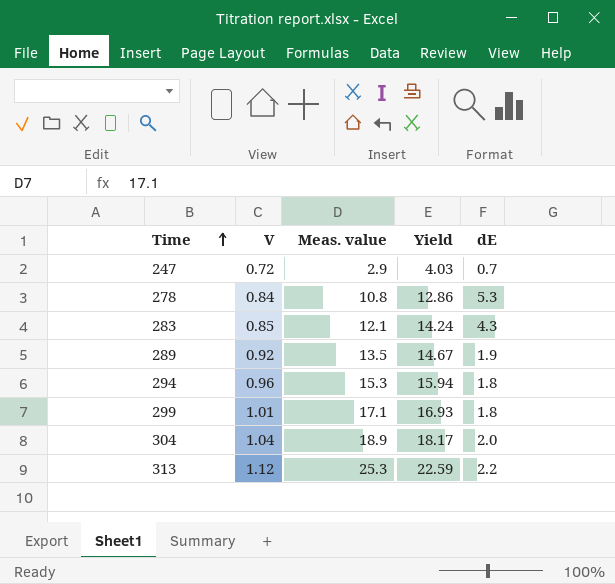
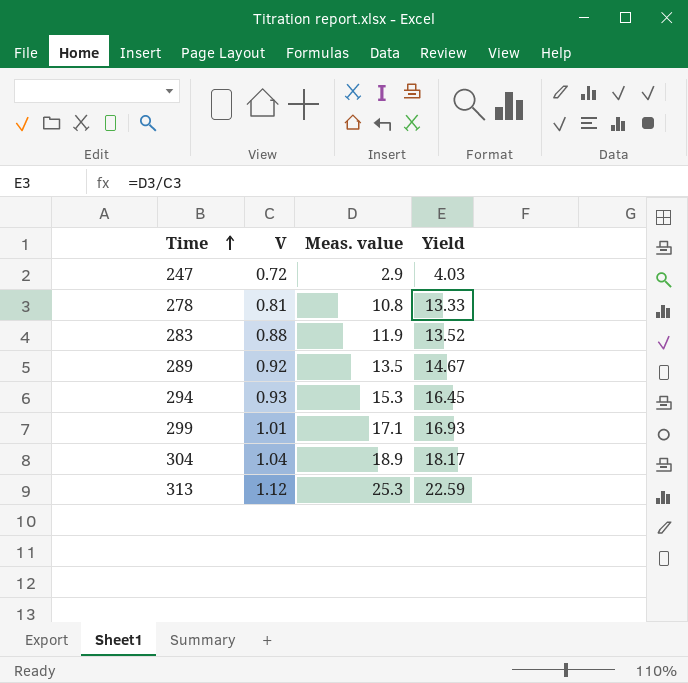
column dE | position: 5 -> none
278 | V: 0.84 -> 0.81
278 | Yield: 12.86 -> 13.33
283 | V: 0.85 -> 0.88
283 | Meas. value: 12.1 -> 11.9
283 | Yield: 14.24 -> 13.52
294 | V: 0.96 -> 0.93
294 | Yield: 15.94 -> 16.45

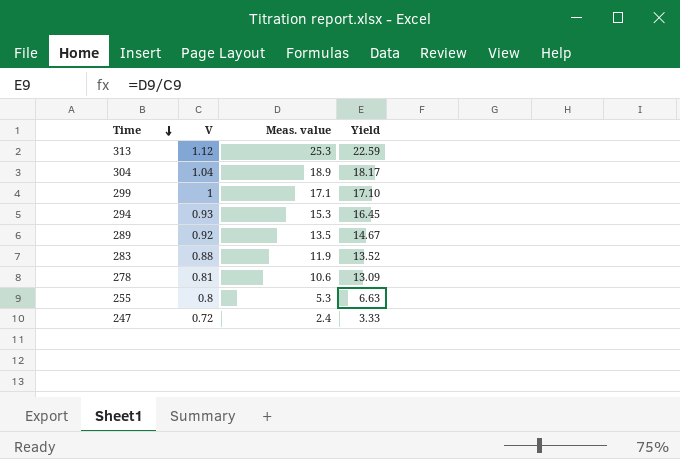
row order: Time ascending -> Time descending
299 | V: 1.01 -> 1
299 | Yield: 16.93 -> 17.10
278 | Meas. value: 10.8 -> 10.6
278 | Yield: 13.33 -> 13.09
row 255: none -> 0.8 | 5.3 | 6.63
247 | Meas. value: 2.9 -> 2.4
247 | Yield: 4.03 -> 3.33

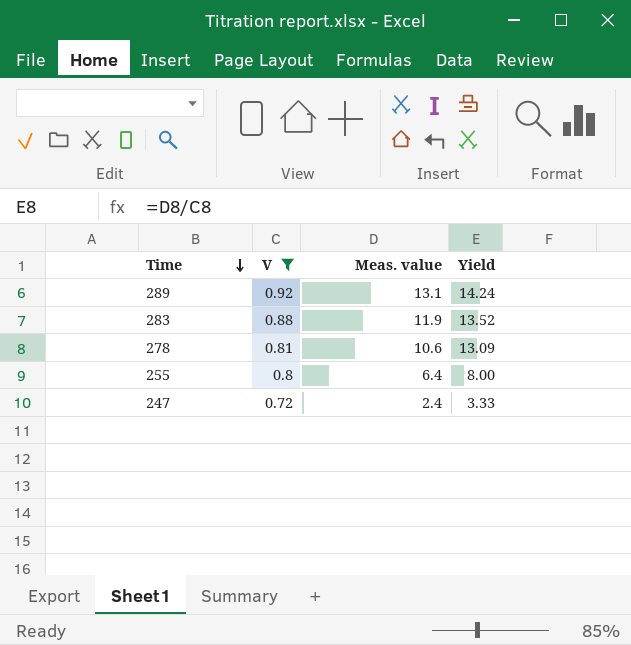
filter: none -> V <= 0.92
289 | Meas. value: 13.5 -> 13.1
289 | Yield: 14.67 -> 14.24
255 | Meas. value: 5.3 -> 6.4
255 | Yield: 6.63 -> 8.00

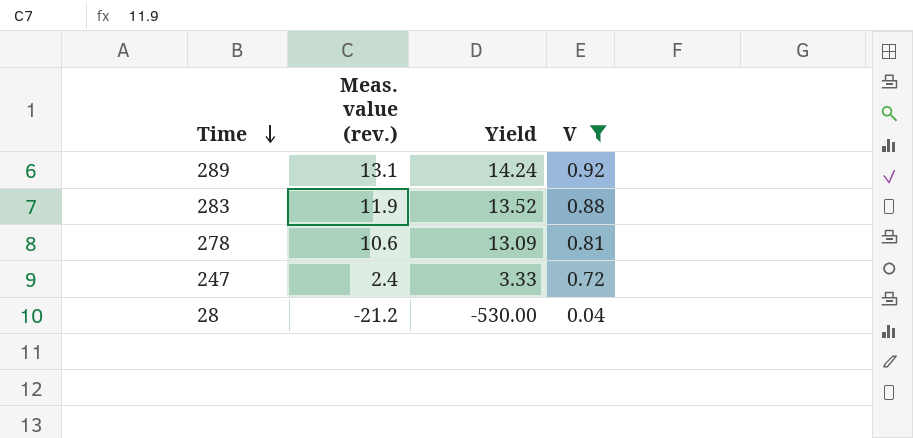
column name: Meas. value -> Meas. value (rev.)
column V | position: 2 -> 4
row 255: 0.8 | 6.4 | 8.00 -> none
row 28: none -> -21.2 | -530.00 | 0.04

